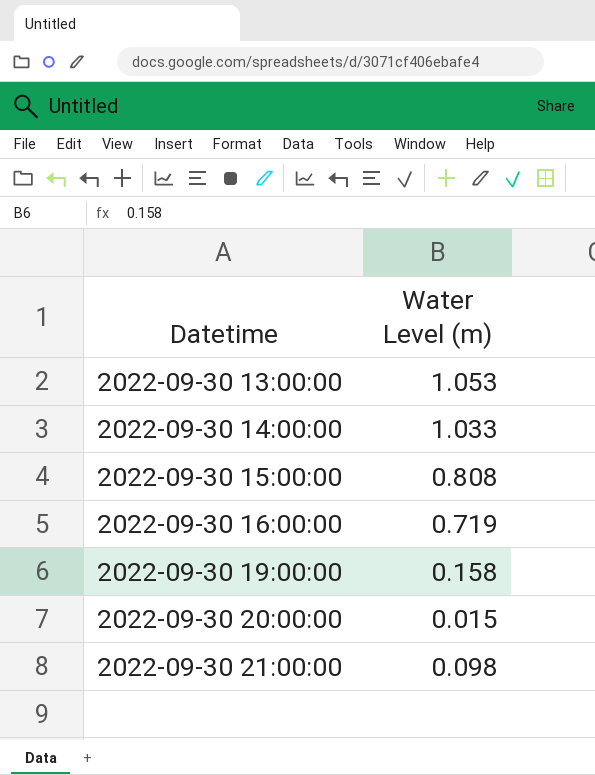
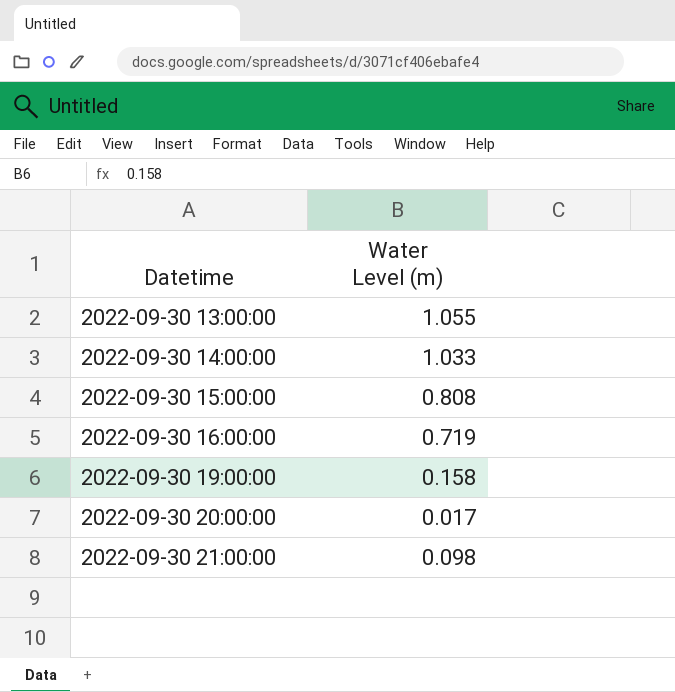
2022-09-30 13:00:00 | Water Level (m): 1.053 -> 1.055
2022-09-30 20:00:00 | Water Level (m): 0.015 -> 0.017

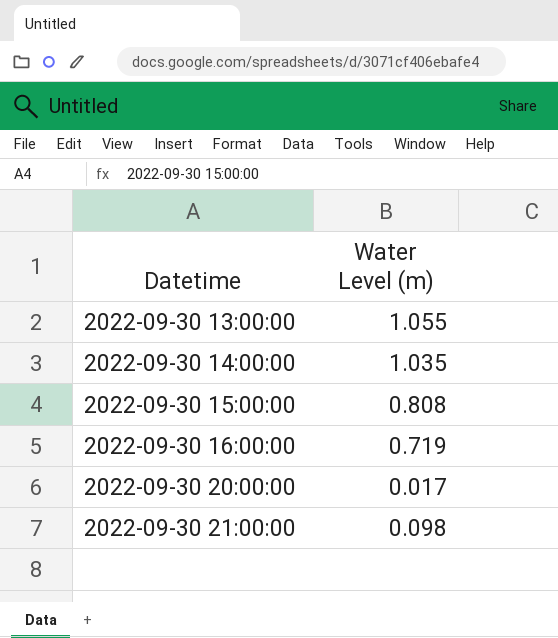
row 2022-09-30 19:00:00: 0.158 -> none
2022-09-30 14:00:00 | Water Level (m): 1.033 -> 1.035

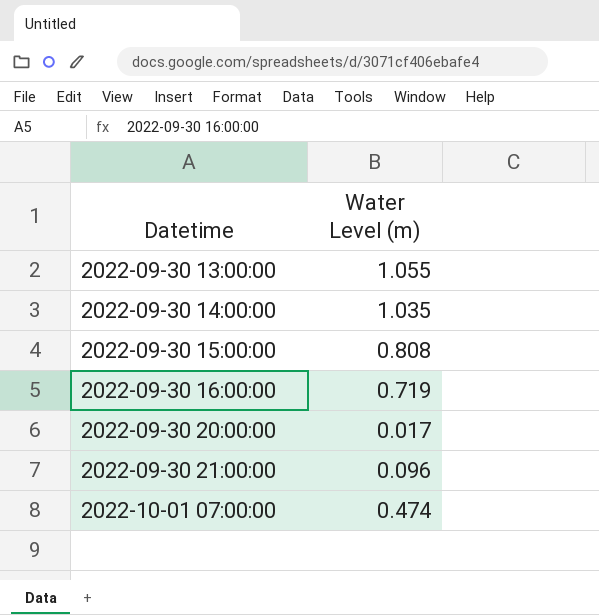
2022-09-30 21:00:00 | Water Level (m): 0.098 -> 0.096
row 2022-10-01 07:00:00: none -> 0.474

